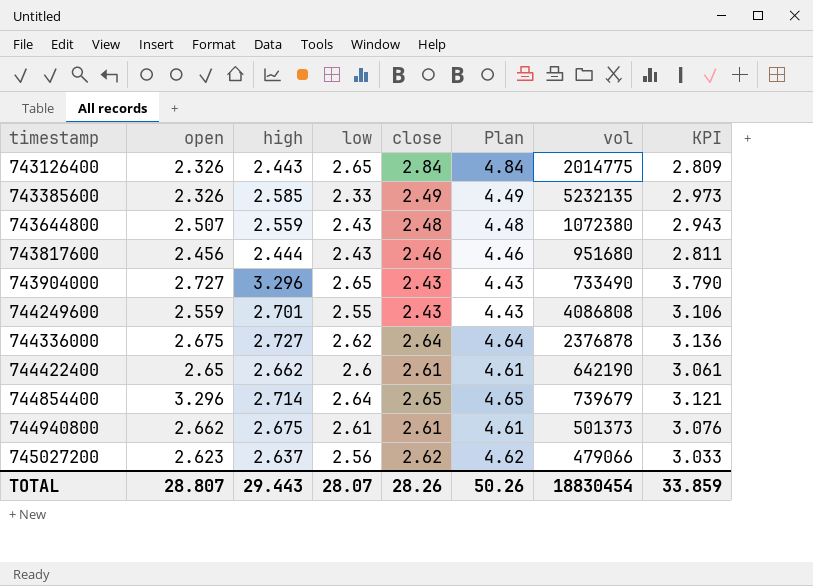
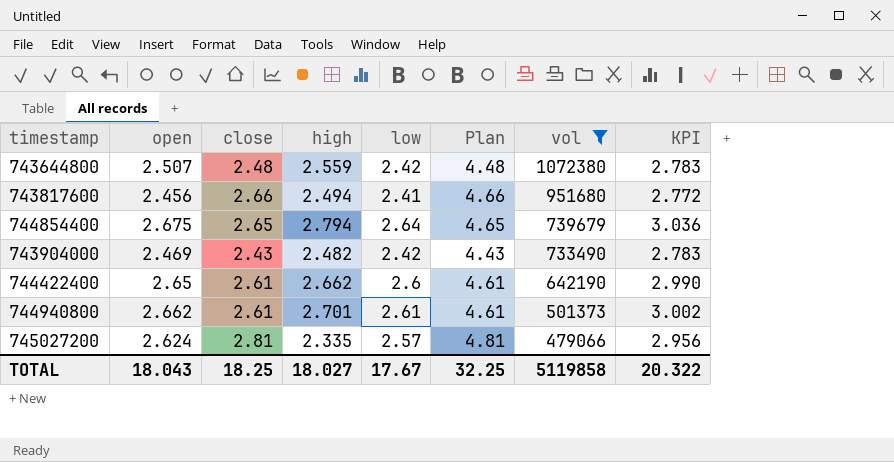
filter: none -> vol <= 1072380
row order: timestamp ascending -> vol descending
column close | position: 5 -> 3
column KPI | formula: [high] * 1.15 -> [low] * 1.15
743644800 | low: 2.43 -> 2.42
743817600 | close: 2.46 -> 2.66
743817600 | high: 2.444 -> 2.494
743817600 | low: 2.43 -> 2.41
743817600 | Plan: 4.46 -> 4.66
744854400 | open: 3.296 -> 2.675
744854400 | high: 2.714 -> 2.794
743904000 | open: 2.727 -> 2.469
743904000 | high: 3.296 -> 2.482
743904000 | low: 2.65 -> 2.42
744940800 | high: 2.675 -> 2.701
745027200 | open: 2.623 -> 2.624
745027200 | close: 2.62 -> 2.81
745027200 | high: 2.637 -> 2.335
745027200 | low: 2.56 -> 2.57
745027200 | Plan: 4.62 -> 4.81
TOTAL | open: 28.807 -> 18.043
TOTAL | close: 28.26 -> 18.25
TOTAL | high: 29.443 -> 18.027
TOTAL | low: 28.07 -> 17.67
TOTAL | Plan: 50.26 -> 32.25
TOTAL | vol: 18830454 -> 5119858
TOTAL | KPI: 33.859 -> 20.322

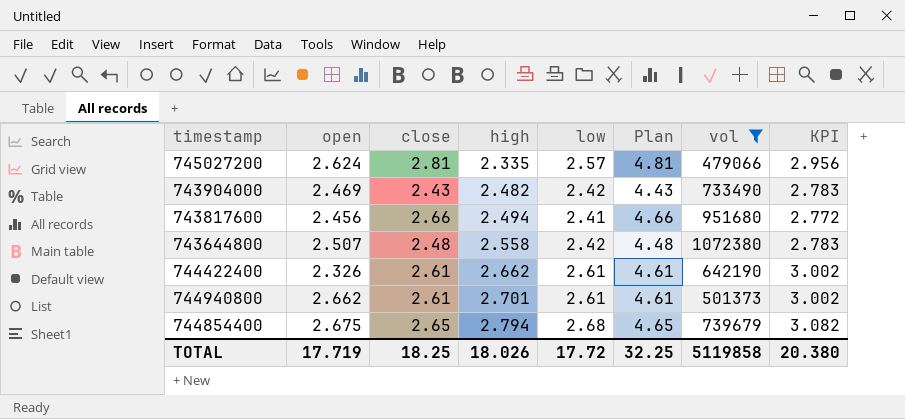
row order: vol descending -> high ascending
743644800 | high: 2.559 -> 2.558
744422400 | open: 2.65 -> 2.326
744422400 | low: 2.6 -> 2.61
744422400 | KPI: 2.990 -> 3.002
744854400 | low: 2.64 -> 2.68
744854400 | KPI: 3.036 -> 3.082
TOTAL | open: 18.043 -> 17.719
TOTAL | high: 18.027 -> 18.026
TOTAL | low: 17.67 -> 17.72
TOTAL | KPI: 20.322 -> 20.380

